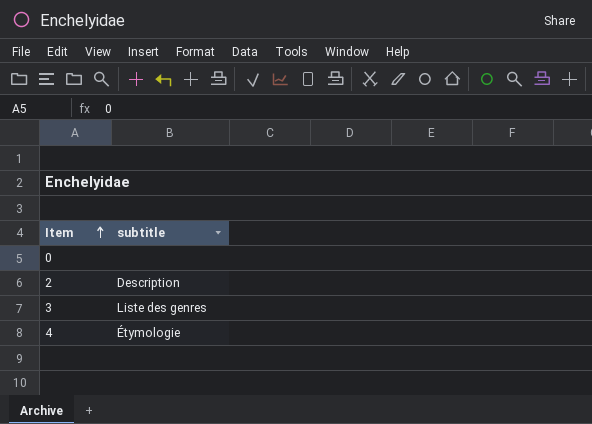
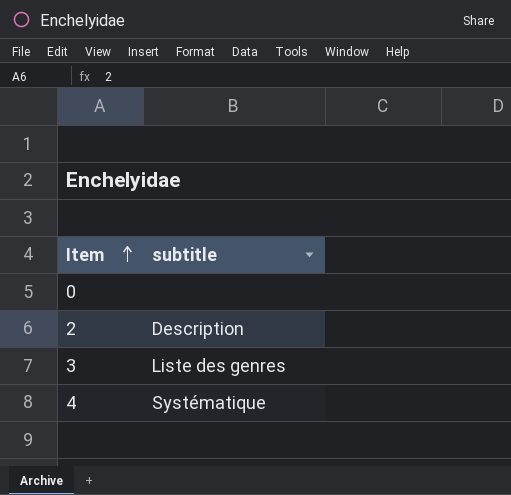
4 | subtitle: Étymologie -> Systématique

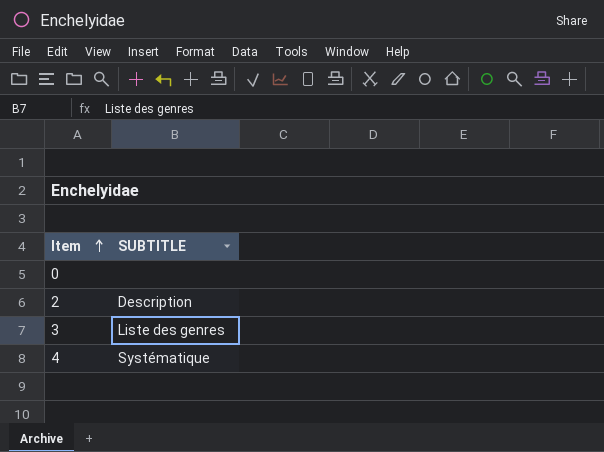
column name: subtitle -> SUBTITLE

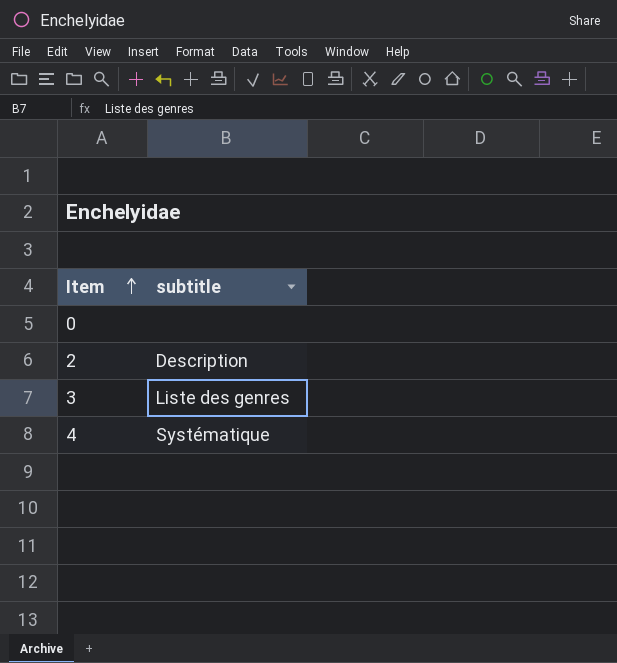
column name: SUBTITLE -> subtitle

